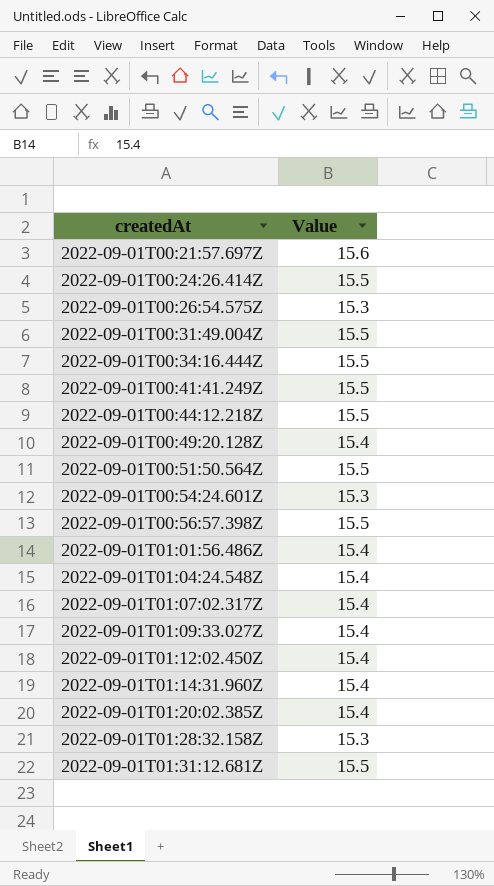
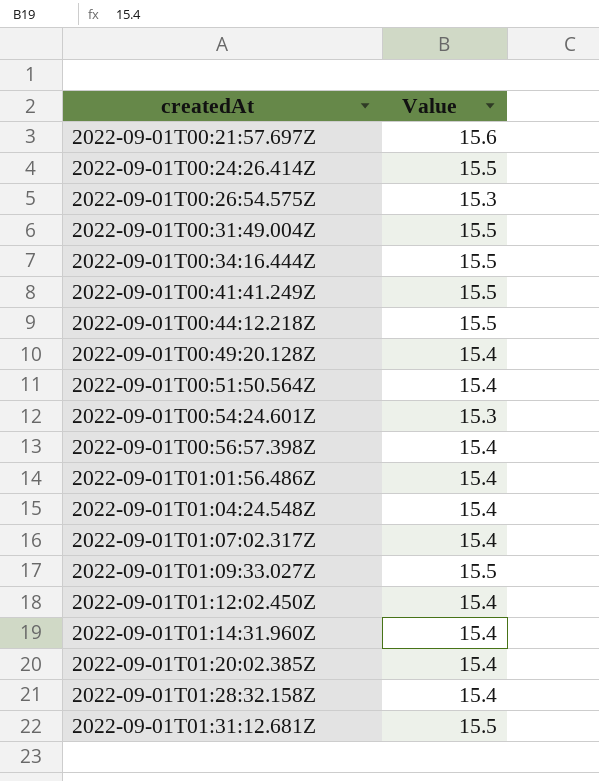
2022-09-01T00:51:50.564Z | Value: 15.5 -> 15.4
2022-09-01T00:56:57.398Z | Value: 15.5 -> 15.4
2022-09-01T01:09:33.027Z | Value: 15.4 -> 15.5
2022-09-01T01:28:32.158Z | Value: 15.3 -> 15.4

